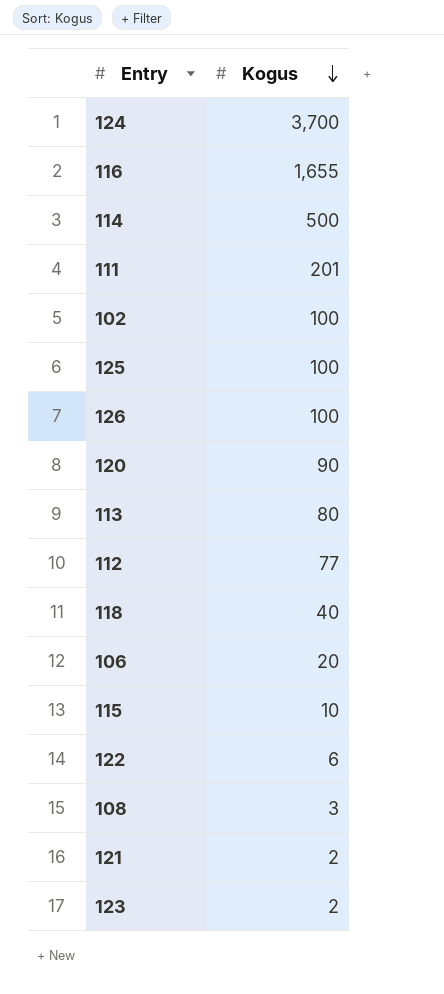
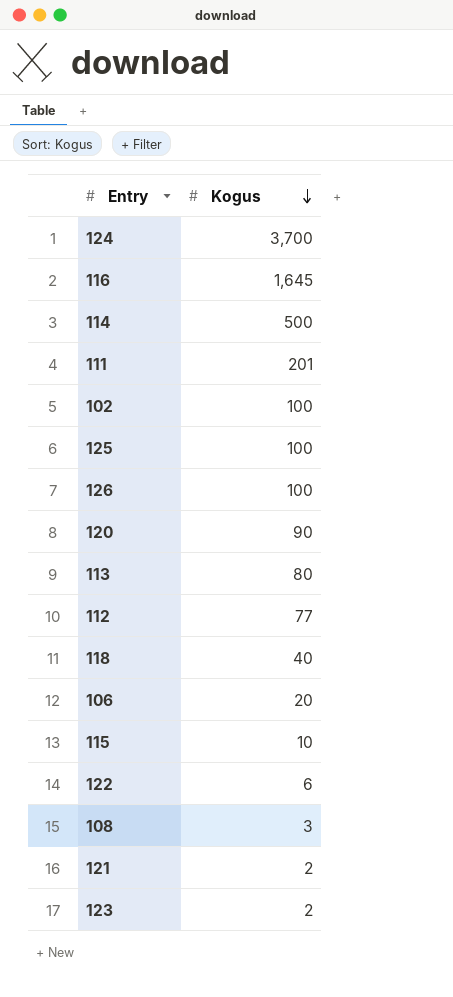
116 | Kogus: 1,655 -> 1,645

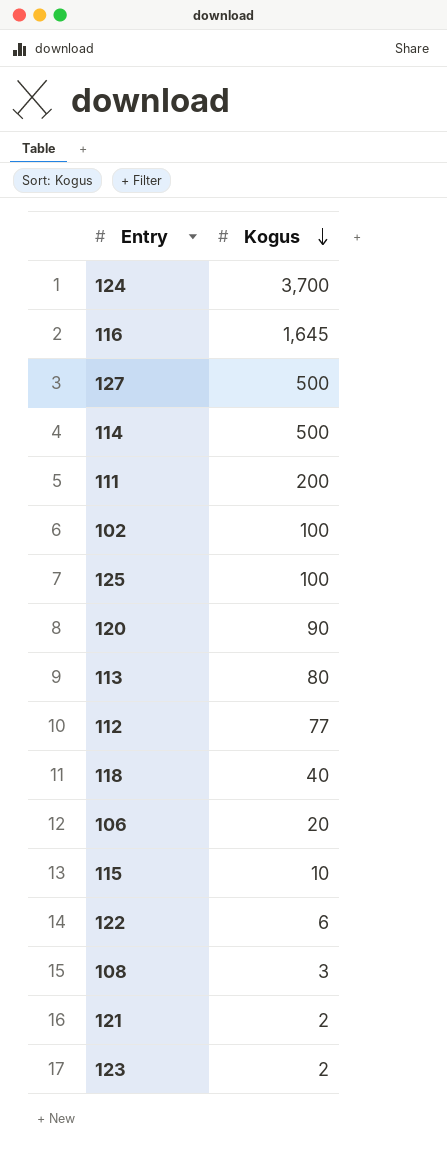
row 126: 100 -> none
row 127: none -> 500
111 | Kogus: 201 -> 200

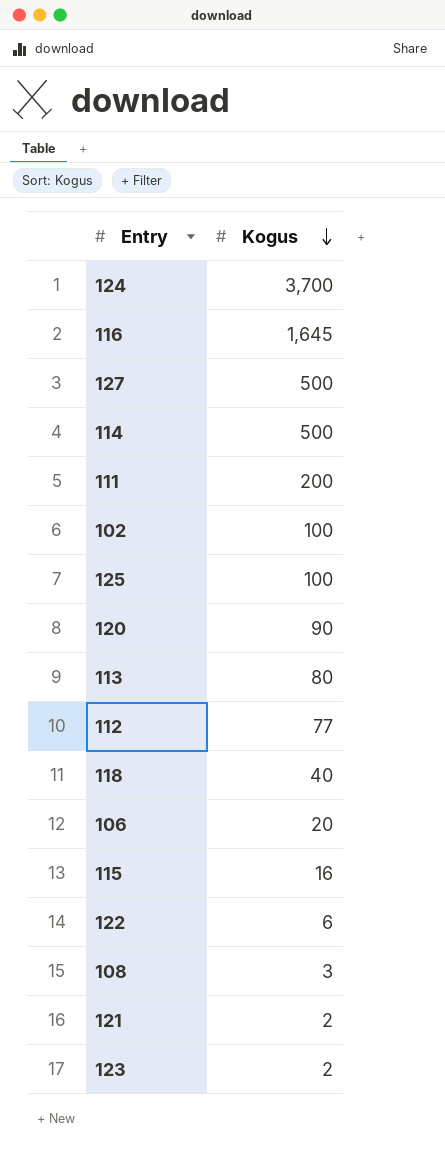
115 | Kogus: 10 -> 16

